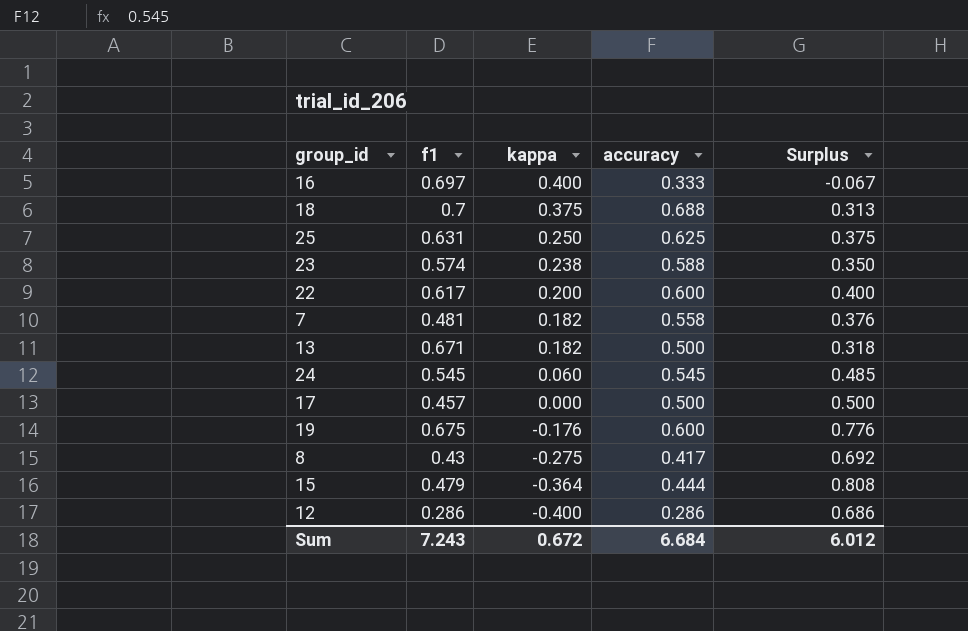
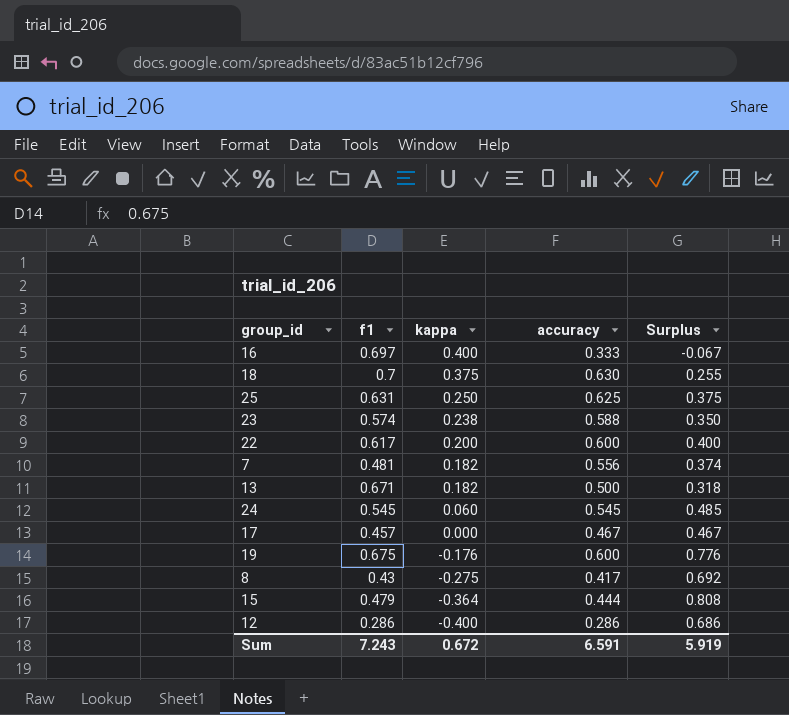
18 | accuracy: 0.688 -> 0.630
18 | Surplus: 0.313 -> 0.255
7 | accuracy: 0.558 -> 0.556
7 | Surplus: 0.376 -> 0.374
17 | accuracy: 0.500 -> 0.467
17 | Surplus: 0.500 -> 0.467
Sum | accuracy: 6.684 -> 6.591
Sum | Surplus: 6.012 -> 5.919

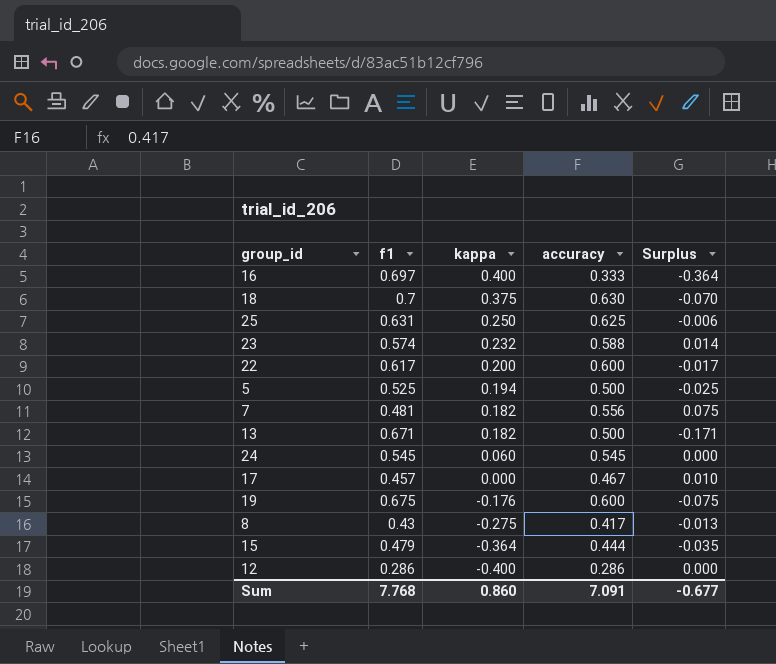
column Surplus | formula: [accuracy] - [kappa] -> [accuracy] - [f1]
23 | kappa: 0.238 -> 0.232
row 5: none -> 0.525 | 0.194 | 0.500 | -0.025
Sum | f1: 7.243 -> 7.768
Sum | kappa: 0.672 -> 0.860
Sum | accuracy: 6.591 -> 7.091
Sum | Surplus: 5.919 -> -0.677

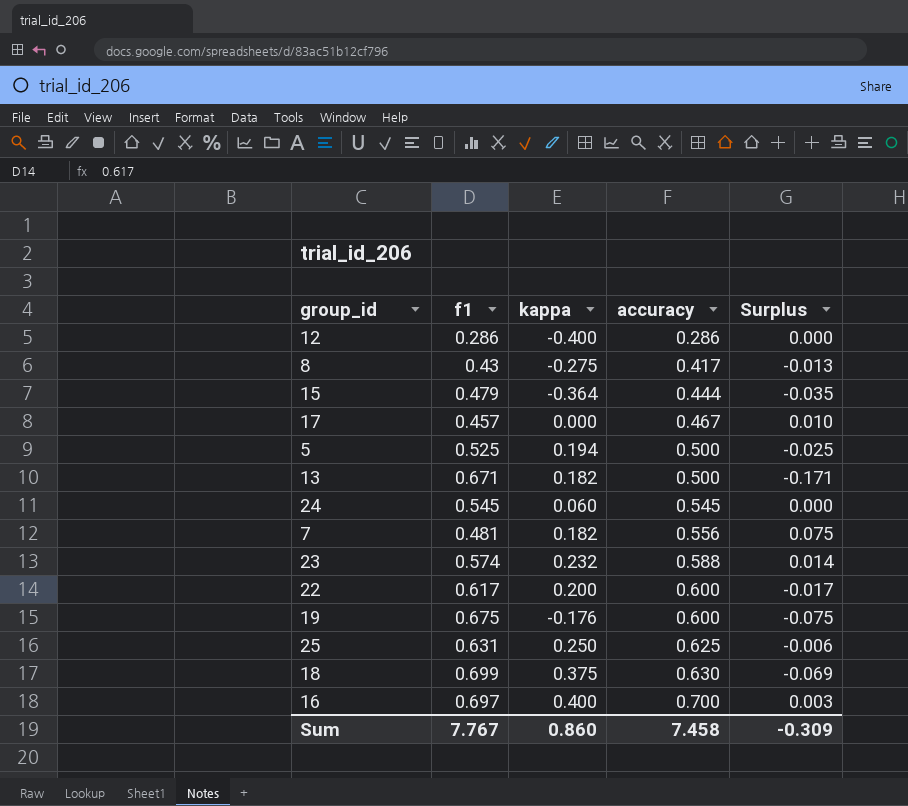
row order: kappa descending -> accuracy ascending
18 | f1: 0.7 -> 0.699
18 | Surplus: -0.070 -> -0.069
16 | accuracy: 0.333 -> 0.700
16 | Surplus: -0.364 -> 0.003
Sum | f1: 7.768 -> 7.767
Sum | accuracy: 7.091 -> 7.458
Sum | Surplus: -0.677 -> -0.309

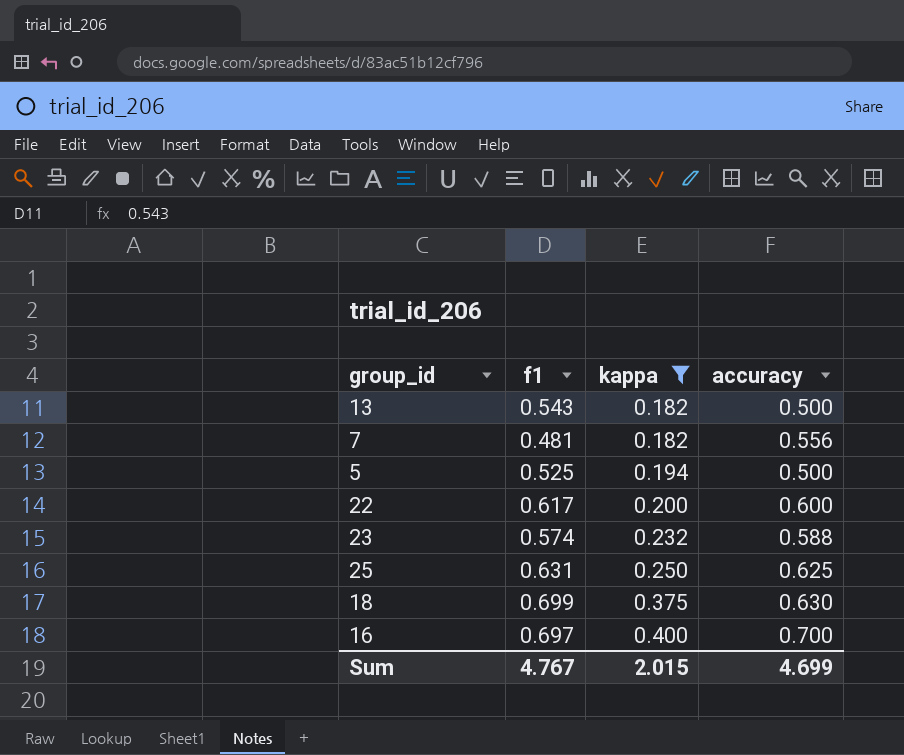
filter: none -> kappa >= 0.182
row order: accuracy ascending -> kappa ascending
column Surplus | formula: [accuracy] - [f1] -> none
13 | f1: 0.671 -> 0.543
Sum | f1: 7.767 -> 4.767
Sum | kappa: 0.860 -> 2.015
Sum | accuracy: 7.458 -> 4.699

